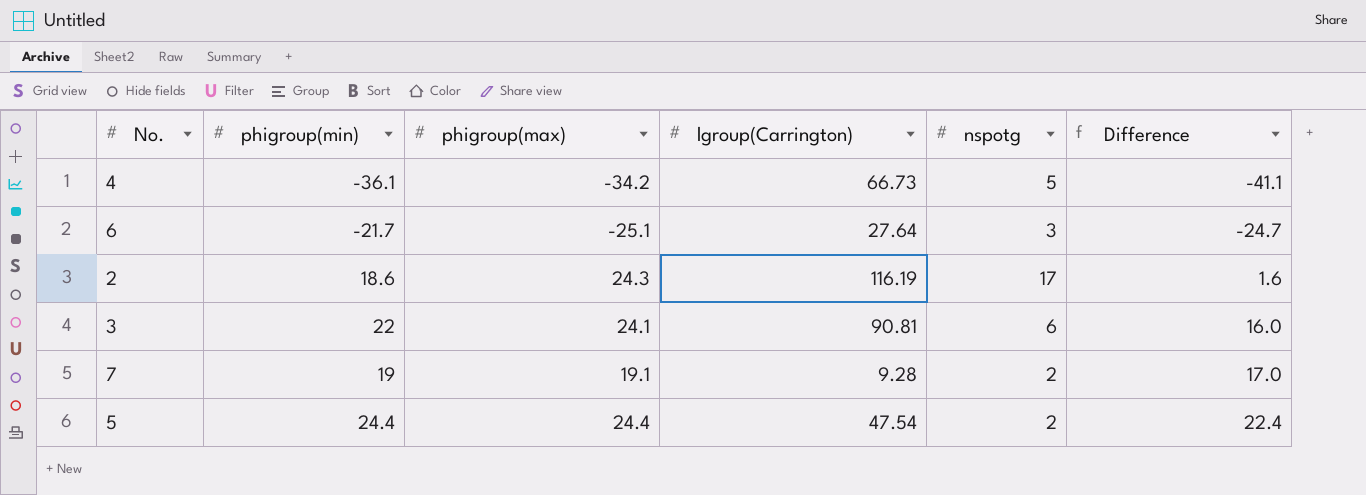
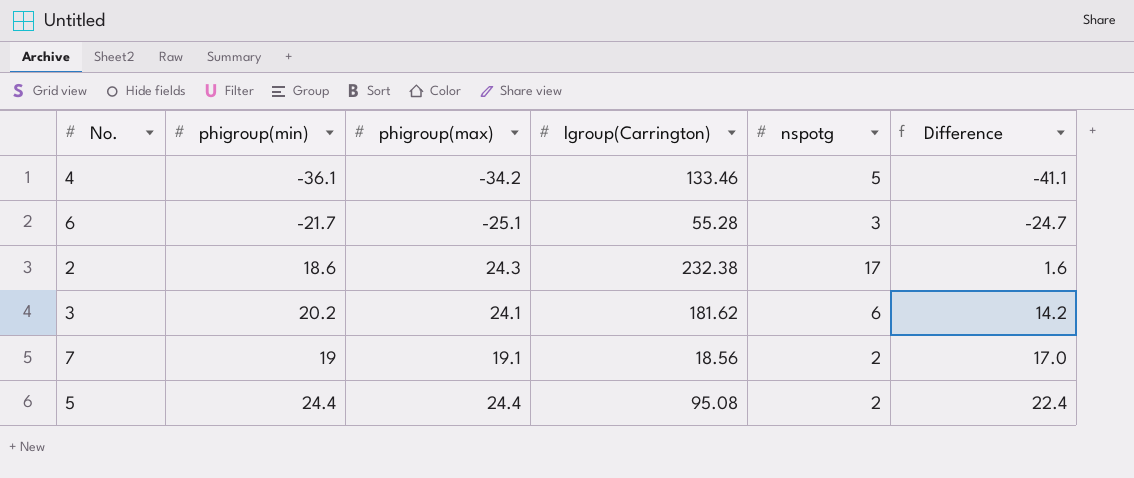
4 | lgroup(Carrington): 66.73 -> 133.46
6 | lgroup(Carrington): 27.64 -> 55.28
2 | lgroup(Carrington): 116.19 -> 232.38
3 | phigroup(min): 22 -> 20.2
3 | lgroup(Carrington): 90.81 -> 181.62
3 | Difference: 16.0 -> 14.2
7 | lgroup(Carrington): 9.28 -> 18.56
5 | lgroup(Carrington): 47.54 -> 95.08

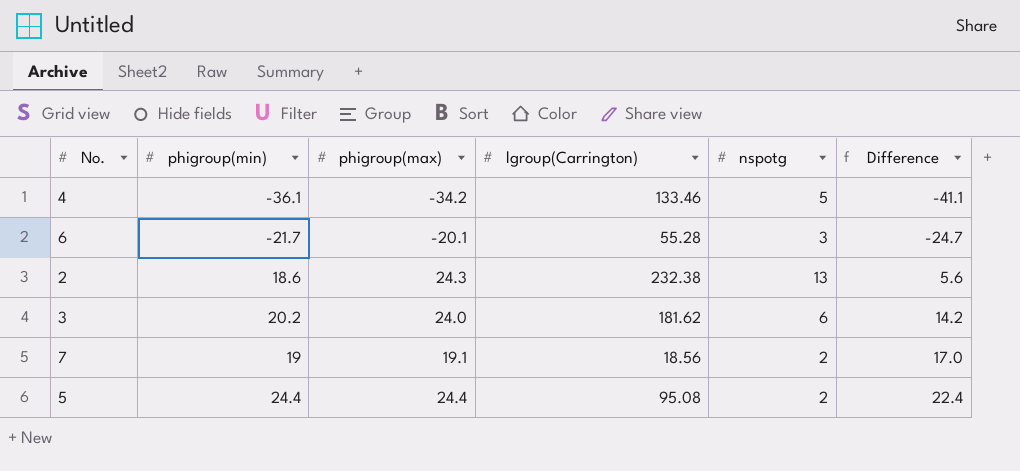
6 | phigroup(max): -25.1 -> -20.1
2 | nspotg: 17 -> 13
2 | Difference: 1.6 -> 5.6
3 | phigroup(max): 24.1 -> 24.0

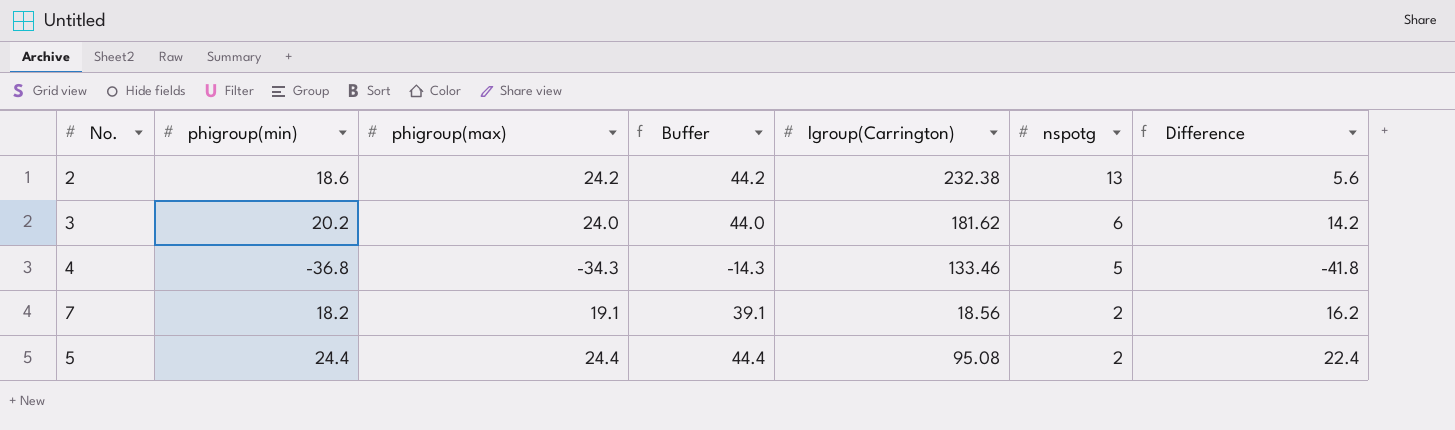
row order: Difference ascending -> nspotg descending
column Buffer | formula: none -> [phigroup(max)] + 20
row 6: -21.7 | -20.1 | 55.28 | 3 | -24.7 -> none
2 | phigroup(max): 24.3 -> 24.2
4 | phigroup(min): -36.1 -> -36.8
4 | phigroup(max): -34.2 -> -34.3
4 | Difference: -41.1 -> -41.8
7 | phigroup(min): 19 -> 18.2
7 | Difference: 17.0 -> 16.2

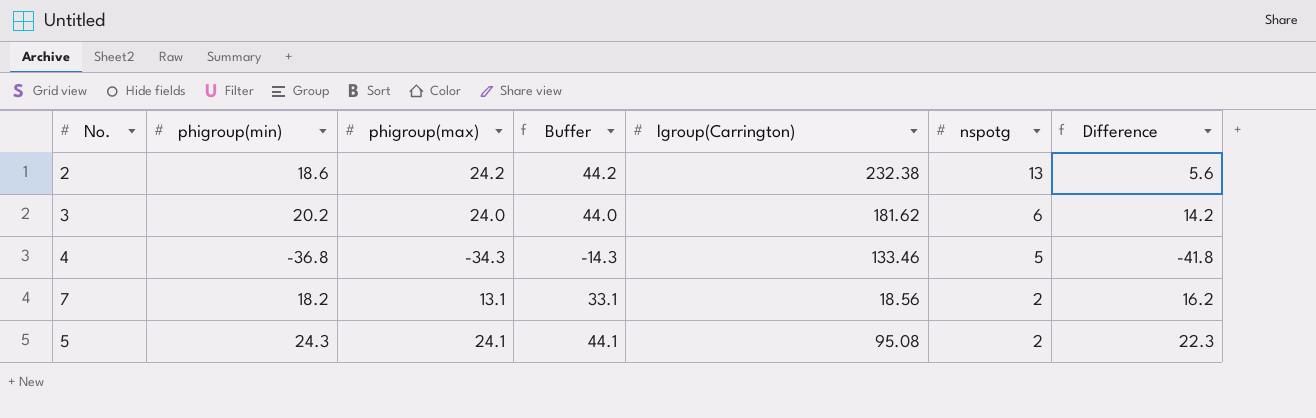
7 | phigroup(max): 19.1 -> 13.1
7 | Buffer: 39.1 -> 33.1
5 | phigroup(min): 24.4 -> 24.3
5 | phigroup(max): 24.4 -> 24.1
5 | Buffer: 44.4 -> 44.1
5 | Difference: 22.4 -> 22.3

